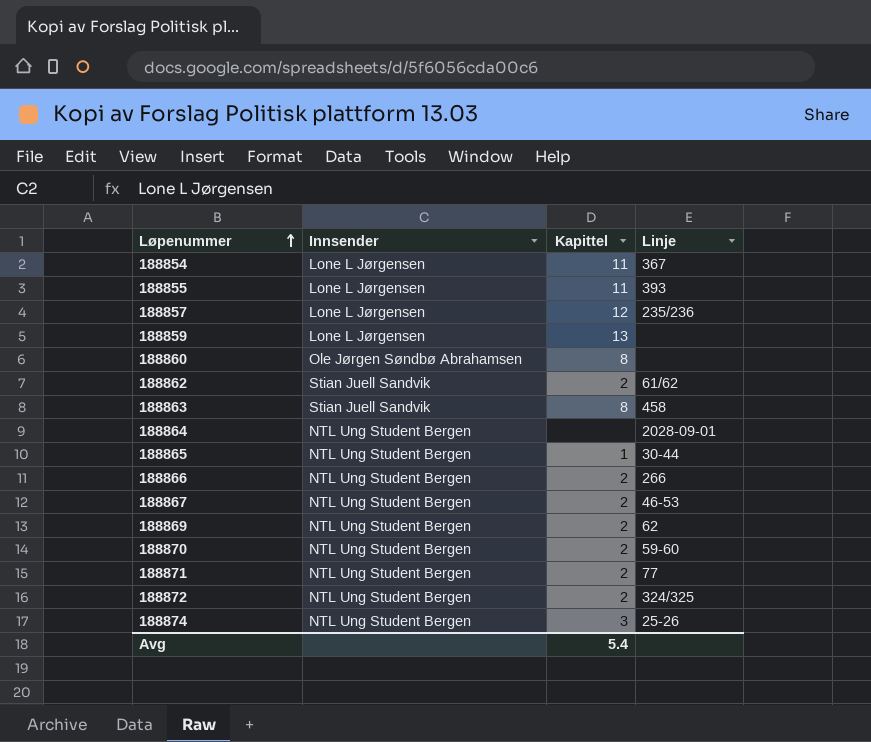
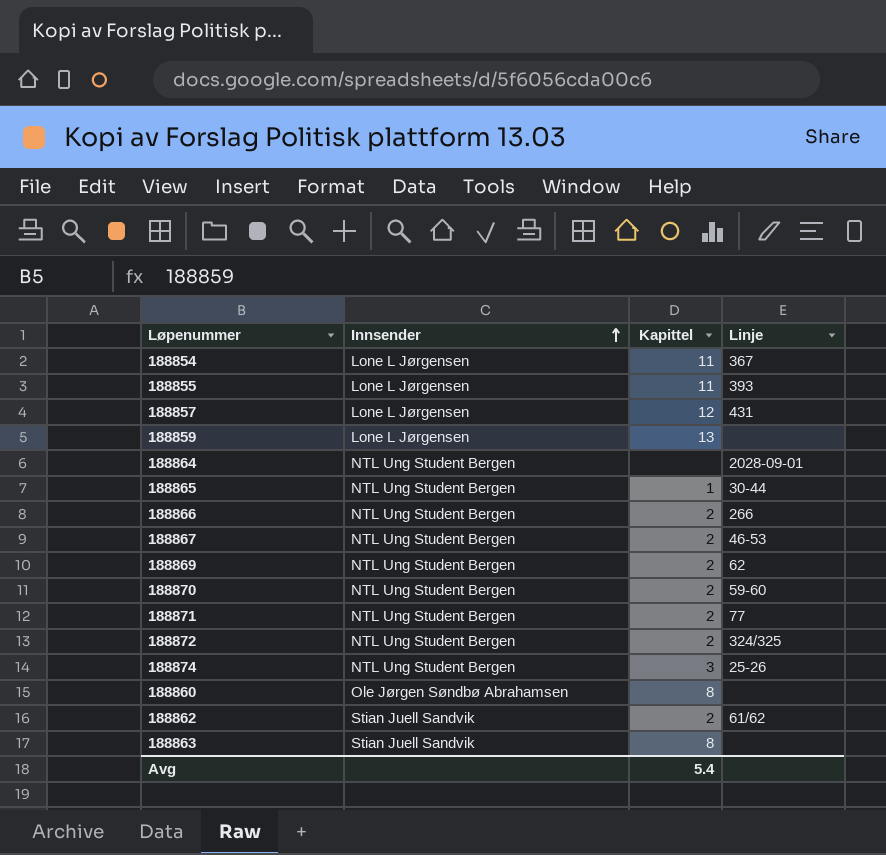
row order: Løpenummer ascending -> Innsender ascending
188857 | Linje: 235/236 -> 431
188863 | Linje: 458 -> none

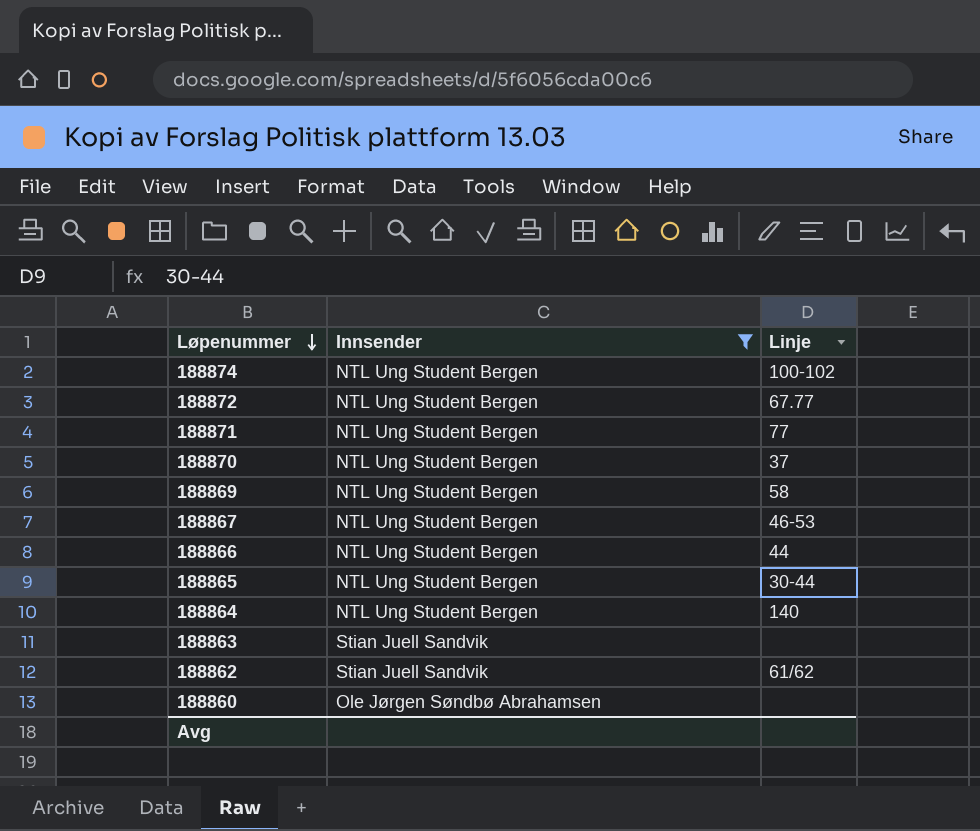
filter: none -> Innsender != Lone L Jørgensen
row order: Innsender ascending -> Løpenummer descending
column Kapittel | position: 3 -> none
188874 | Linje: 25-26 -> 100-102
188872 | Linje: 324/325 -> 67.77
188870 | Linje: 59-60 -> 37
188869 | Linje: 62 -> 58
188866 | Linje: 266 -> 44
188864 | Linje: 2028-09-01 -> 140

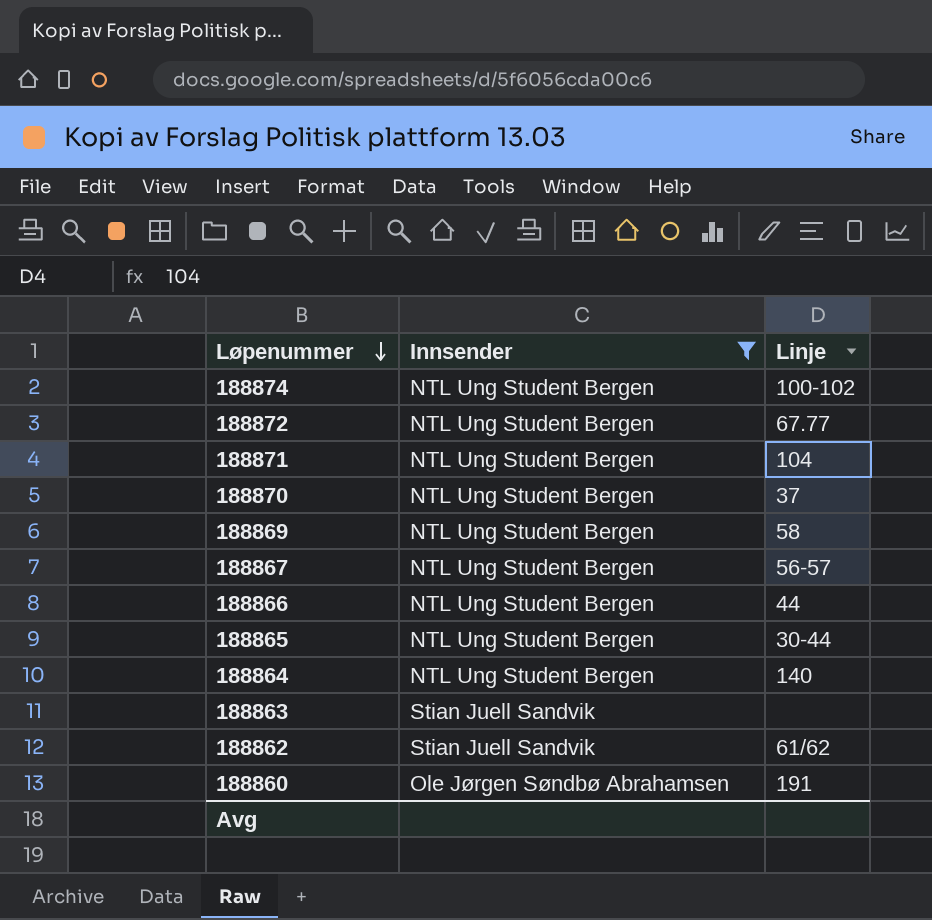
188871 | Linje: 77 -> 104
188867 | Linje: 46-53 -> 56-57
188860 | Linje: none -> 191

